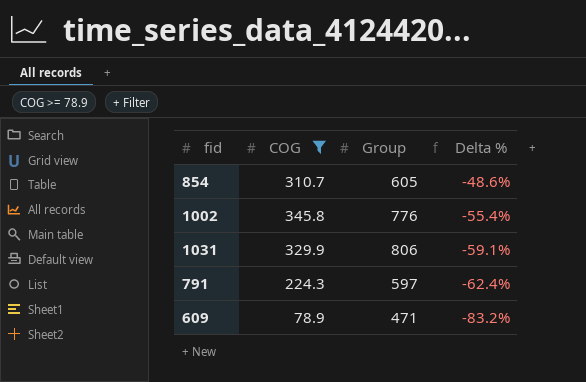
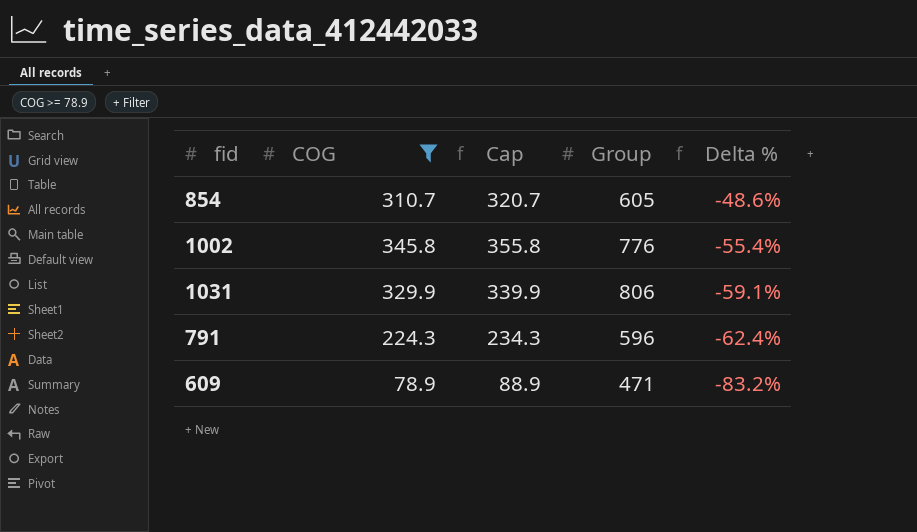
column Cap | formula: none -> [COG] + 10
791 | Group: 597 -> 596

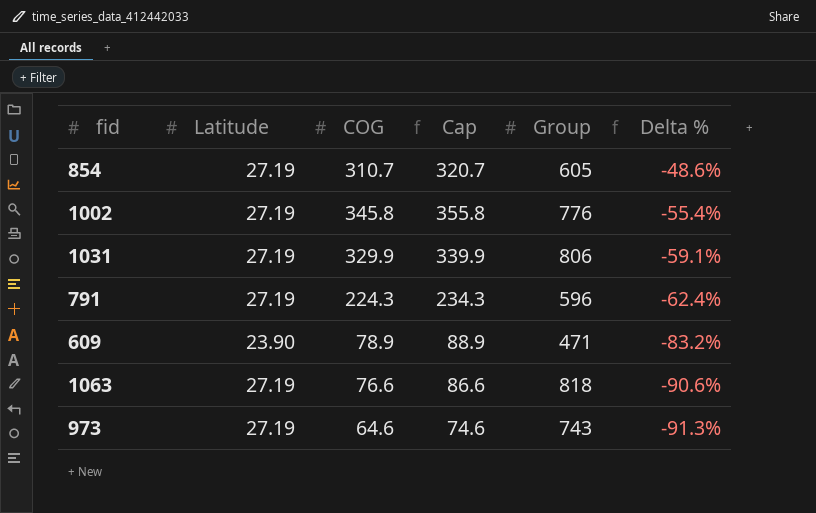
filter: COG >= 78.9 -> none
column Latitude | position: none -> 2

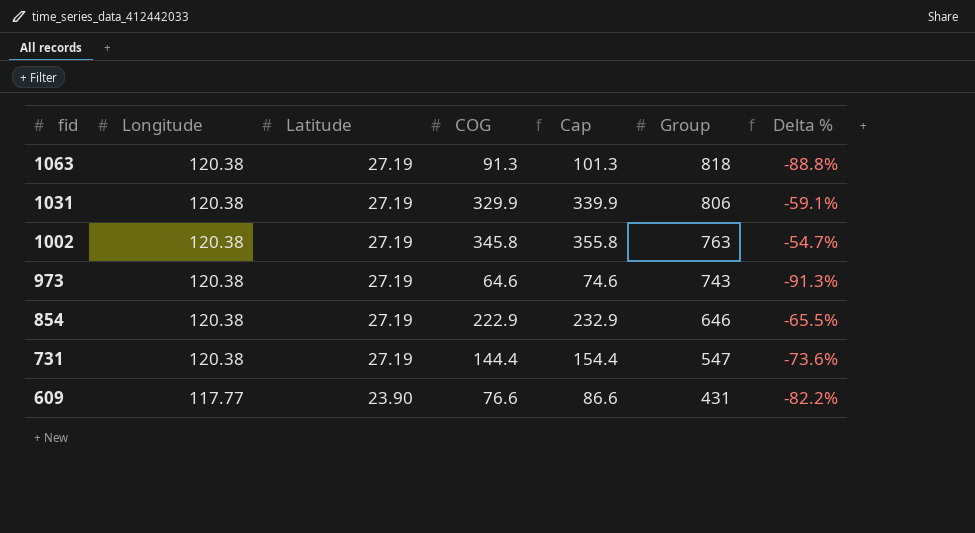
row order: Delta % descending -> fid descending
column Longitude | position: none -> 2
row 791: 27.19 | 224.3 | 234.3 | 596 | -62.4% -> none
1063 | COG: 76.6 -> 91.3
1063 | Cap: 86.6 -> 101.3
1063 | Delta %: -90.6% -> -88.8%
1002 | Group: 776 -> 763
1002 | Delta %: -55.4% -> -54.7%
854 | COG: 310.7 -> 222.9
854 | Cap: 320.7 -> 232.9
854 | Group: 605 -> 646
854 | Delta %: -48.6% -> -65.5%
row 731: none -> 120.38 | 27.19 | 144.4 | 154.4 | 547 | -73.6%
609 | COG: 78.9 -> 76.6
609 | Cap: 88.9 -> 86.6
609 | Group: 471 -> 431
609 | Delta %: -83.2% -> -82.2%

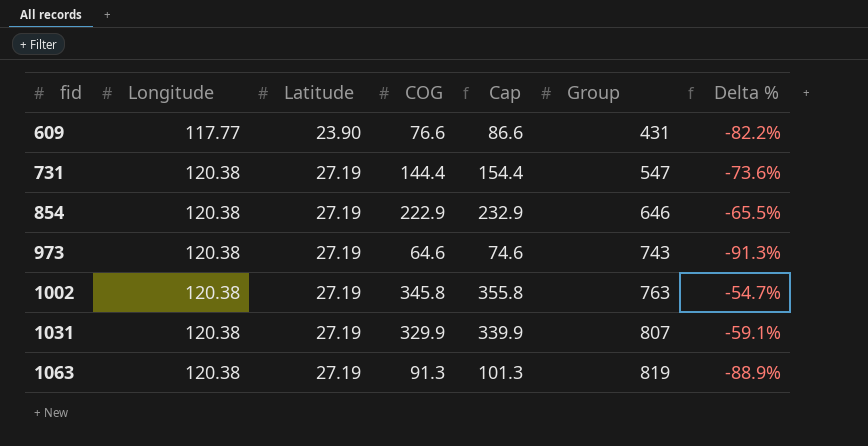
row order: fid descending -> fid ascending
1031 | Group: 806 -> 807
1063 | Group: 818 -> 819
1063 | Delta %: -88.8% -> -88.9%

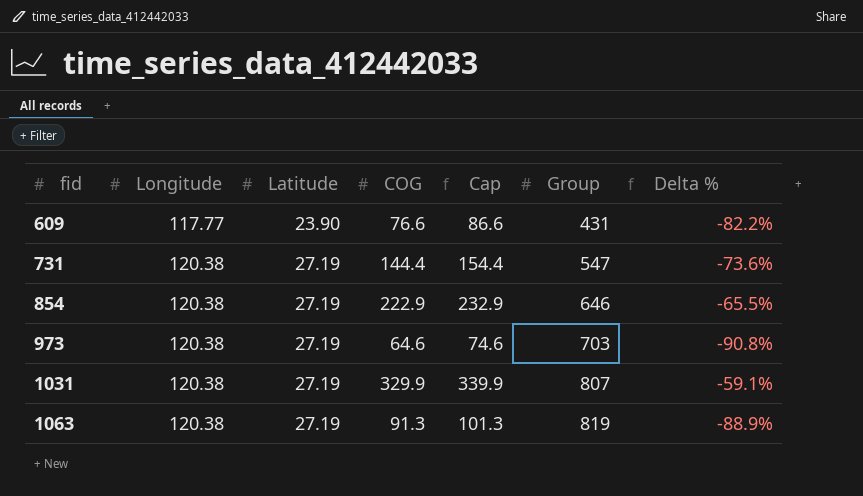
row 1002: 120.38 | 27.19 | 345.8 | 355.8 | 763 | -54.7% -> none
973 | Group: 743 -> 703
973 | Delta %: -91.3% -> -90.8%

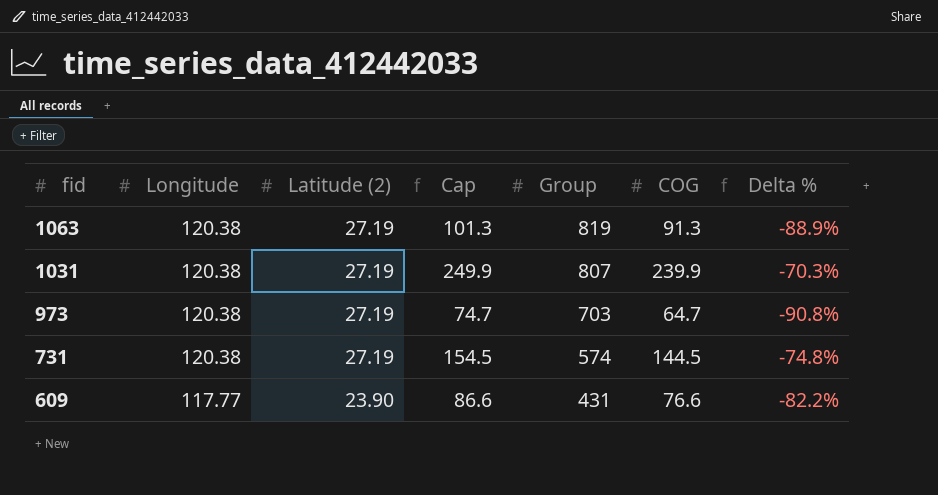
row order: fid ascending -> fid descending
column name: Latitude -> Latitude (2)
column COG | position: 4 -> 6
row 854: 120.38 | 27.19 | 222.9 | 232.9 | 646 | -65.5% -> none
1031 | Cap: 339.9 -> 249.9
1031 | COG: 329.9 -> 239.9
1031 | Delta %: -59.1% -> -70.3%
973 | Cap: 74.6 -> 74.7
973 | COG: 64.6 -> 64.7
731 | Cap: 154.4 -> 154.5
731 | Group: 547 -> 574
731 | COG: 144.4 -> 144.5
731 | Delta %: -73.6% -> -74.8%

